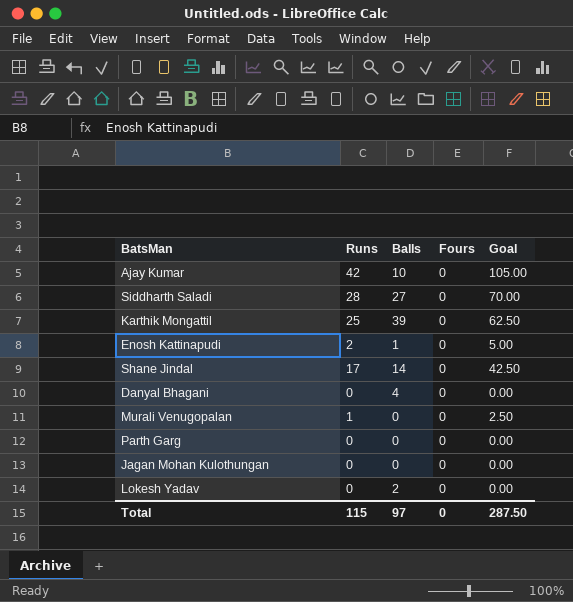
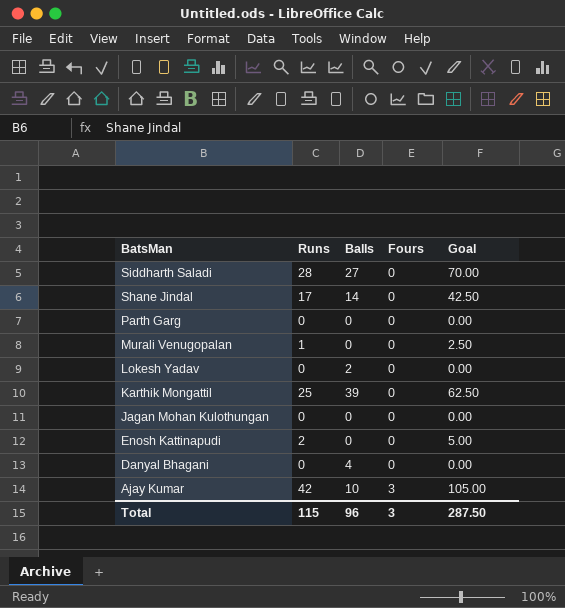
row order: none -> BatsMan descending
Enosh Kattinapudi | Balls: 1 -> 0
Ajay Kumar | Fours: 0 -> 3
Total | Balls: 97 -> 96
Total | Fours: 0 -> 3

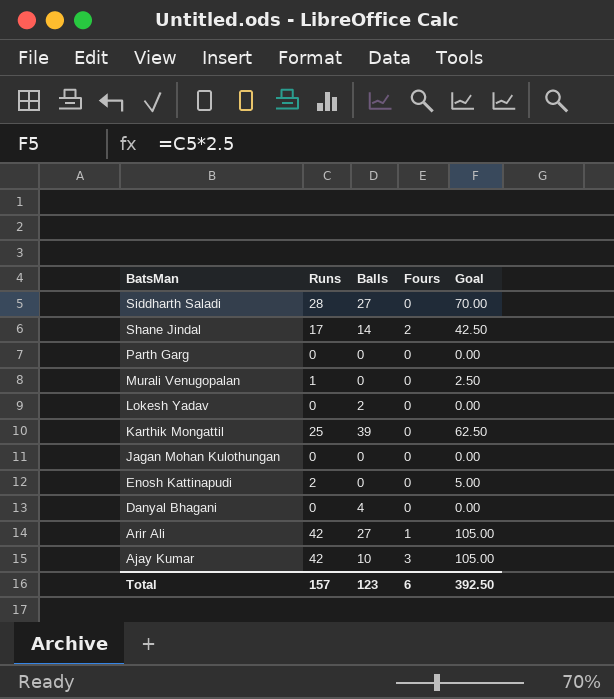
Shane Jindal | Fours: 0 -> 2
row Arir Ali: none -> 42 | 27 | 1 | 105.00
Total | Runs: 115 -> 157
Total | Balls: 96 -> 123
Total | Fours: 3 -> 6
Total | Goal: 287.50 -> 392.50

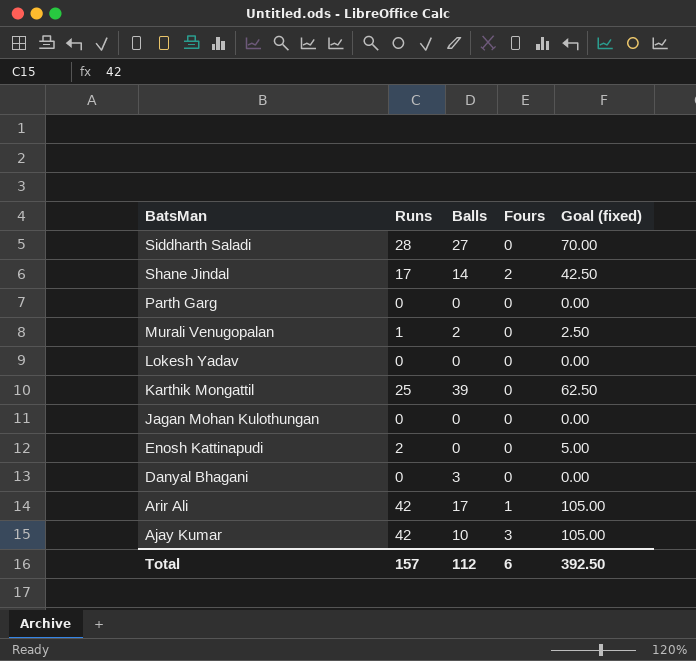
column name: Goal -> Goal (fixed)
Murali Venugopalan | Balls: 0 -> 2
Lokesh Yadav | Balls: 2 -> 0
Danyal Bhagani | Balls: 4 -> 3
Arir Ali | Balls: 27 -> 17
Total | Balls: 123 -> 112

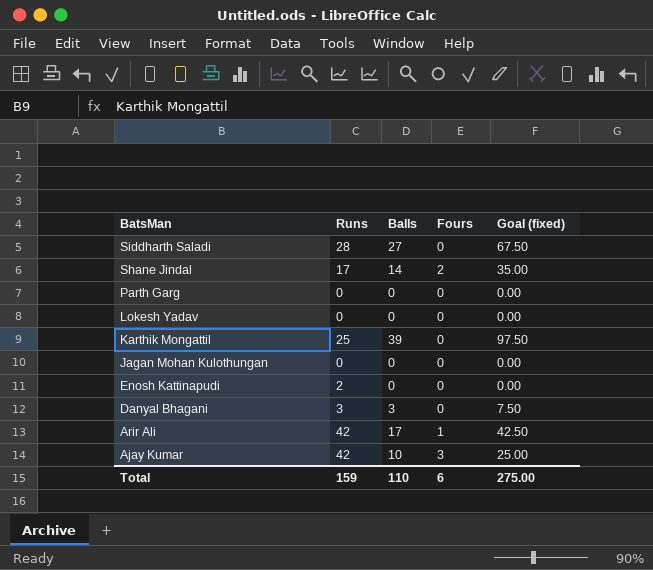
column Goal (fixed) | formula: [Runs] * 2.5 -> [Balls] * 2.5
row Murali Venugopalan: 1 | 2 | 0 | 2.50 -> none
Danyal Bhagani | Runs: 0 -> 3
Total | Runs: 157 -> 159
Total | Balls: 112 -> 110
Total | Goal (fixed): 392.50 -> 275.00

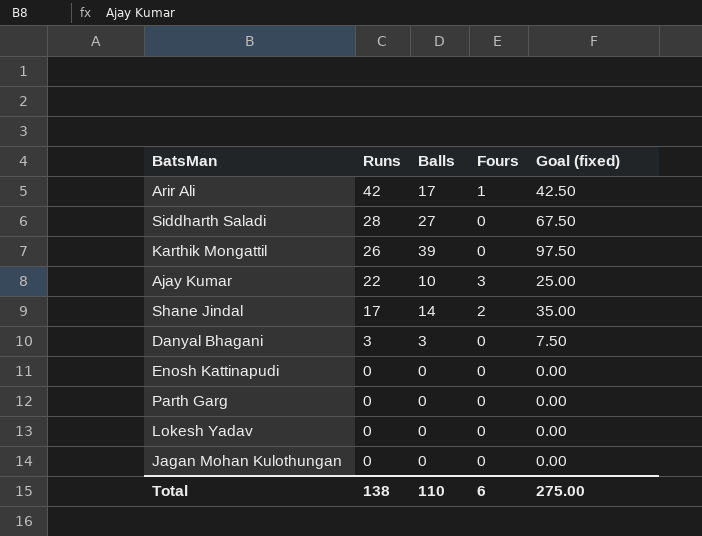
row order: BatsMan descending -> Runs descending
Karthik Mongattil | Runs: 25 -> 26
Ajay Kumar | Runs: 42 -> 22
Enosh Kattinapudi | Runs: 2 -> 0
Total | Runs: 159 -> 138

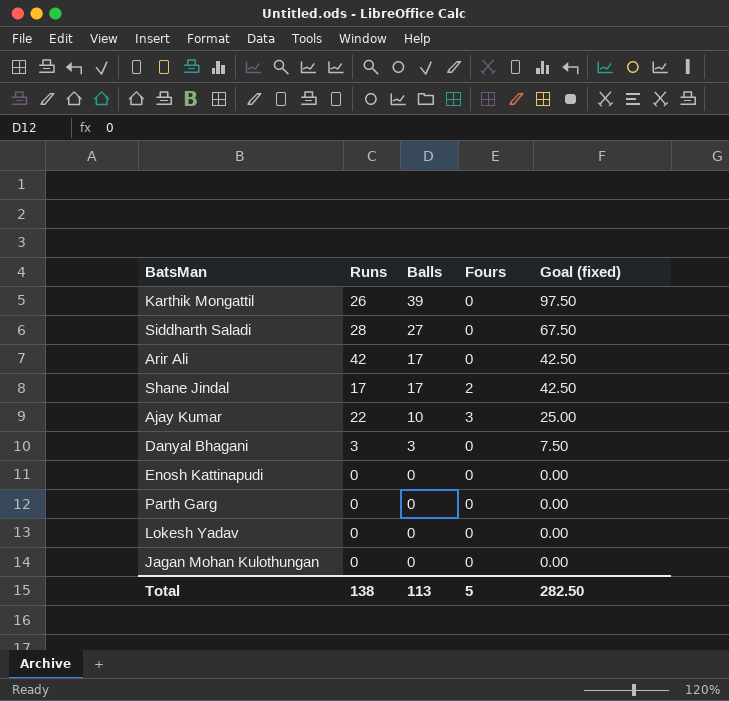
row order: Runs descending -> Balls descending
Arir Ali | Fours: 1 -> 0
Shane Jindal | Balls: 14 -> 17
Shane Jindal | Goal (fixed): 35.00 -> 42.50
Total | Balls: 110 -> 113
Total | Fours: 6 -> 5
Total | Goal (fixed): 275.00 -> 282.50

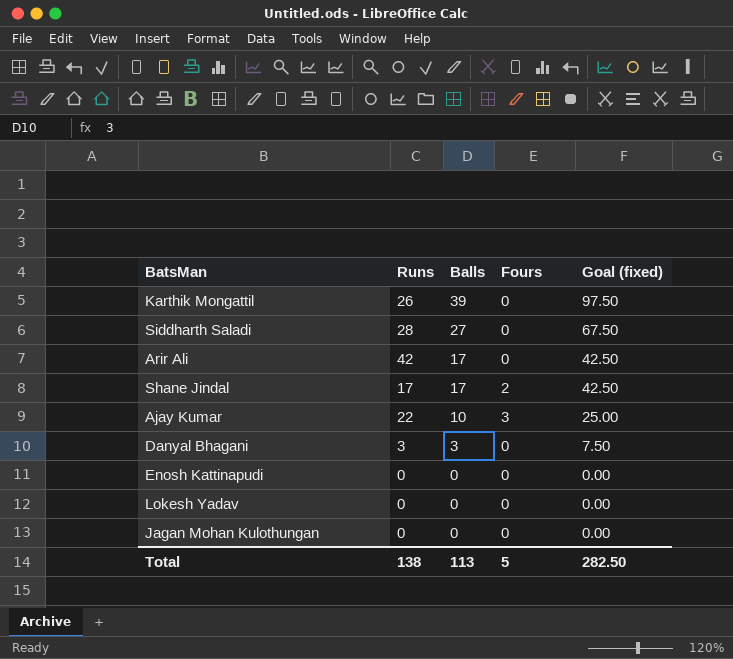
row Parth Garg: 0 | 0 | 0 | 0.00 -> none

